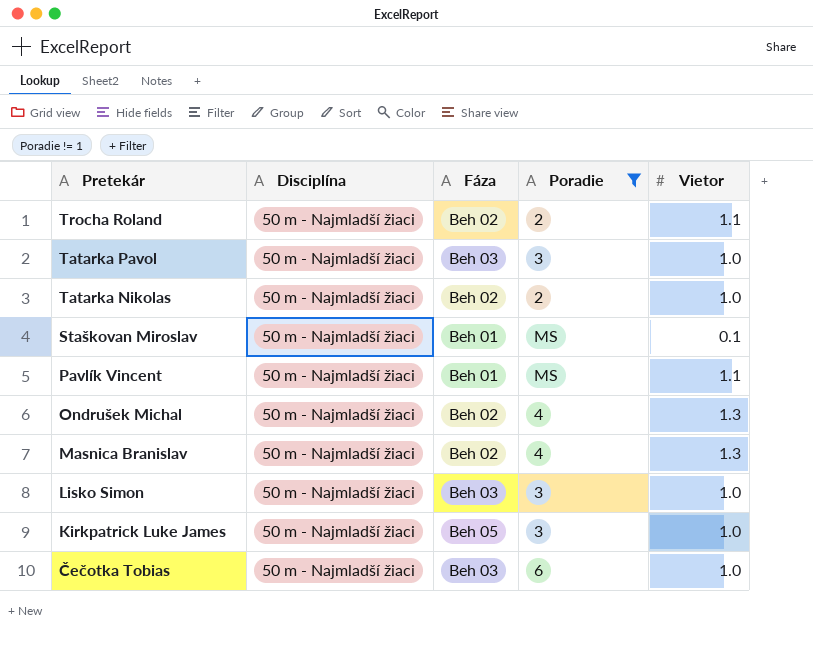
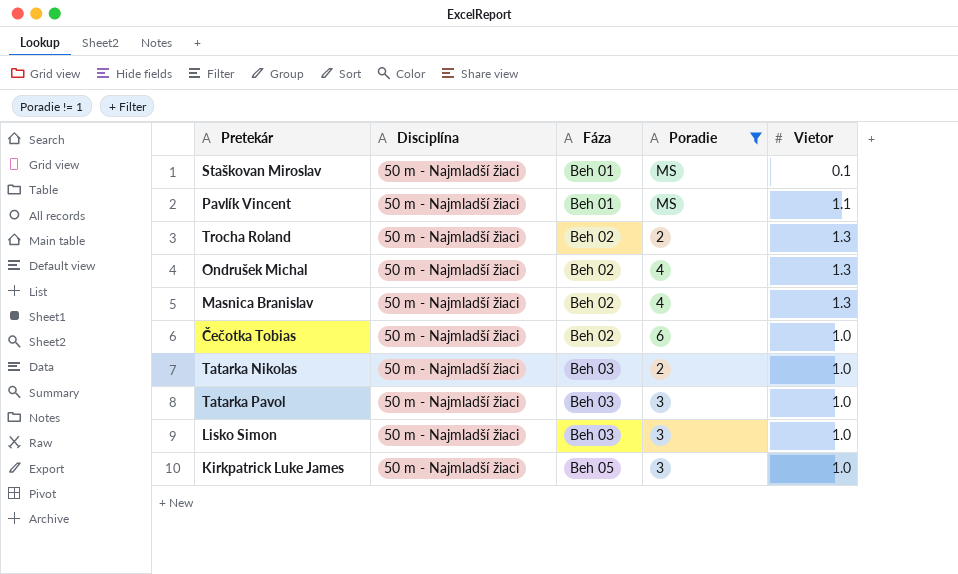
row order: Pretekár descending -> Fáza ascending
Trocha Roland | Vietor: 1.1 -> 1.3
Čečotka Tobias | Fáza: Beh 03 -> Beh 02
Tatarka Nikolas | Fáza: Beh 02 -> Beh 03

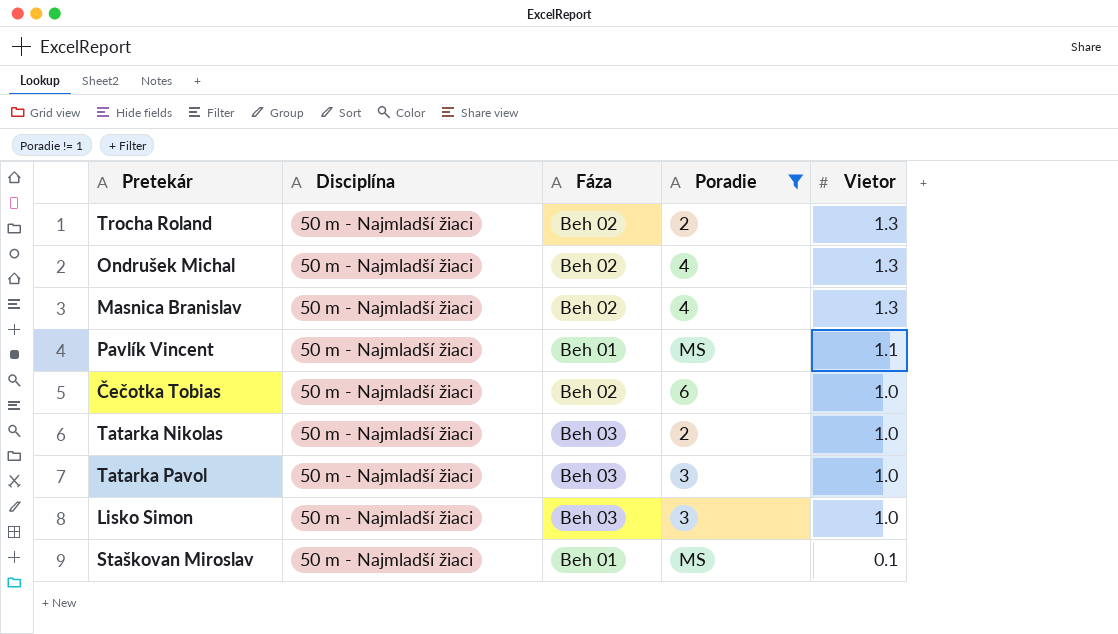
row order: Fáza ascending -> Vietor descending
row Kirkpatrick Luke James: 50 m - Najmladší žiaci | Beh 05 | 3 | 1.0 -> none

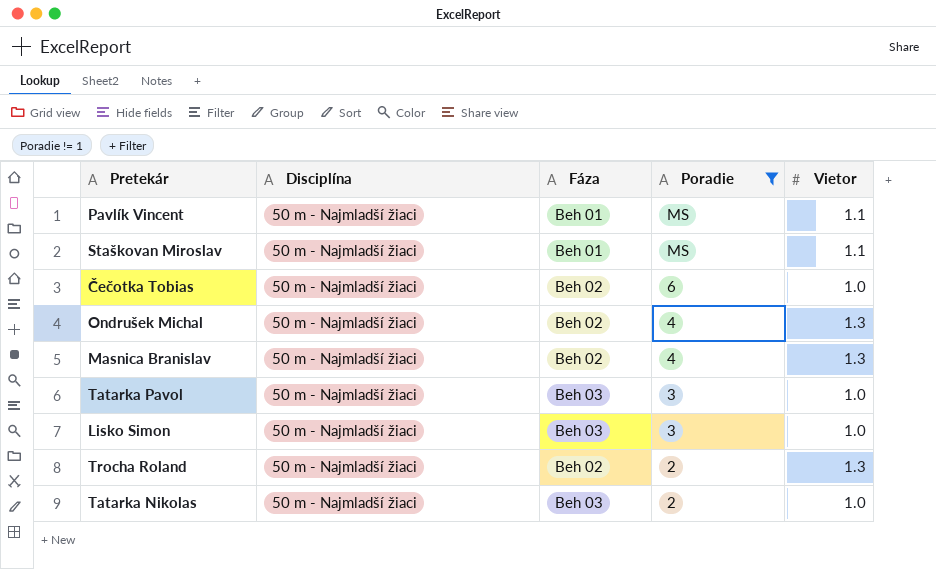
row order: Vietor descending -> Poradie descending
Staškovan Miroslav | Vietor: 0.1 -> 1.1

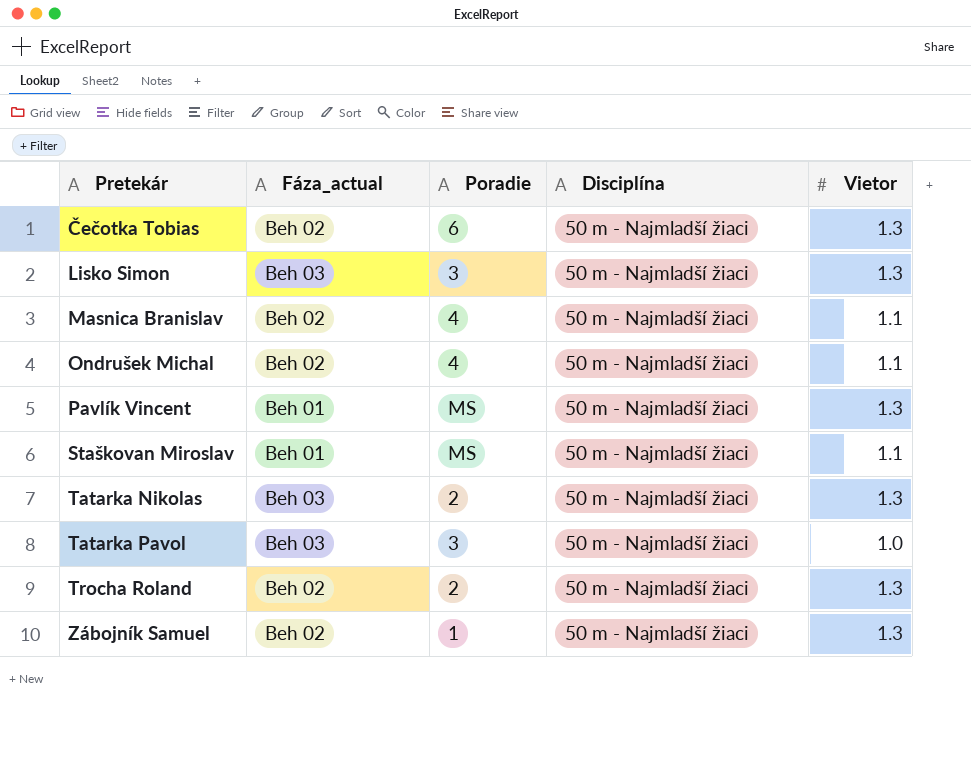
filter: Poradie != 1 -> none
row order: Poradie descending -> Pretekár ascending
column name: Fáza -> Fáza_actual
column Disciplína | position: 2 -> 4
Čečotka Tobias | Vietor: 1.0 -> 1.3
Lisko Simon | Vietor: 1.0 -> 1.3
Masnica Branislav | Vietor: 1.3 -> 1.1
Ondrušek Michal | Vietor: 1.3 -> 1.1
Pavlík Vincent | Vietor: 1.1 -> 1.3
Tatarka Nikolas | Vietor: 1.0 -> 1.3

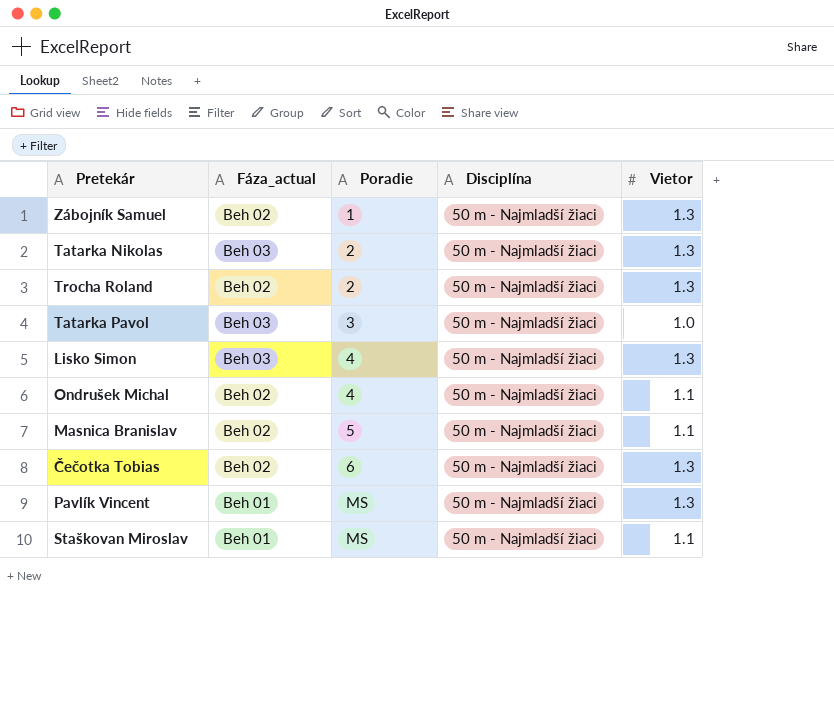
row order: Pretekár ascending -> Poradie ascending
Lisko Simon | Poradie: 3 -> 4
Masnica Branislav | Poradie: 4 -> 5

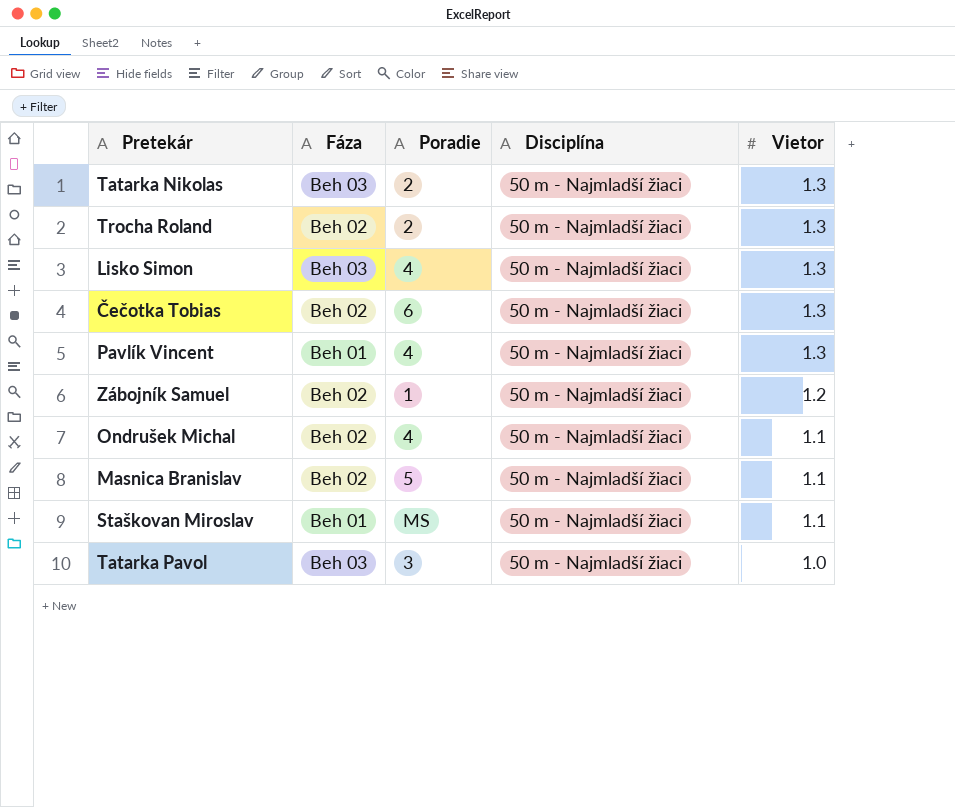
row order: Poradie ascending -> Vietor descending
column name: Fáza_actual -> Fáza
Pavlík Vincent | Poradie: MS -> 4
Zábojník Samuel | Vietor: 1.3 -> 1.2

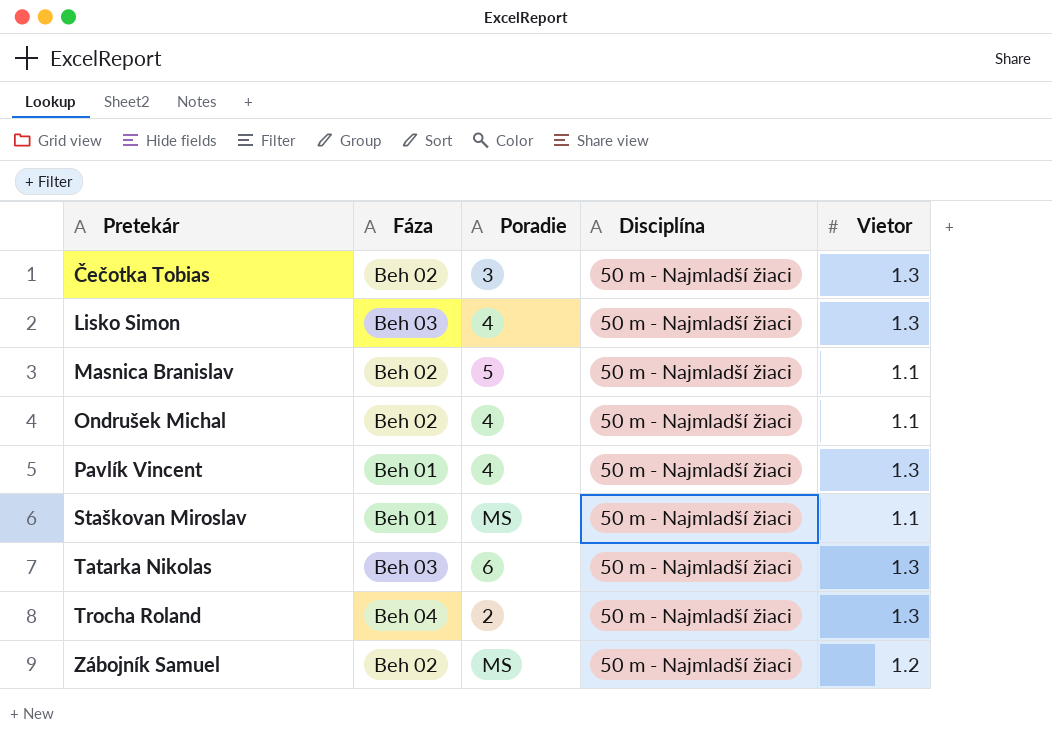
row order: Vietor descending -> Pretekár ascending
row Tatarka Pavol: Beh 03 | 3 | 50 m - Najmladší žiaci | 1.0 -> none
Čečotka Tobias | Poradie: 6 -> 3
Tatarka Nikolas | Poradie: 2 -> 6
Trocha Roland | Fáza: Beh 02 -> Beh 04
Zábojník Samuel | Poradie: 1 -> MS

